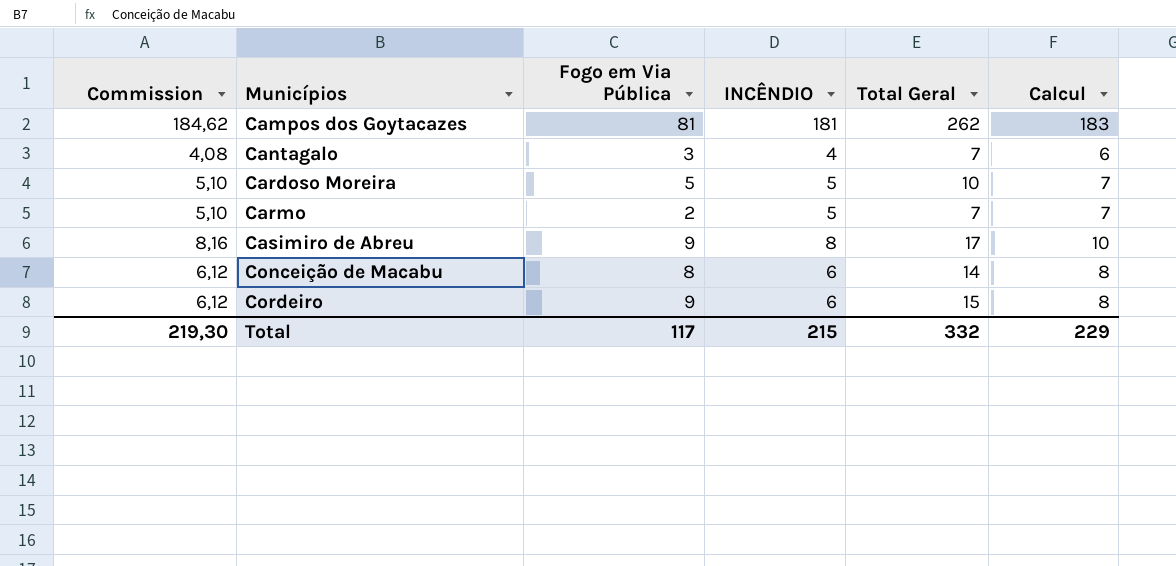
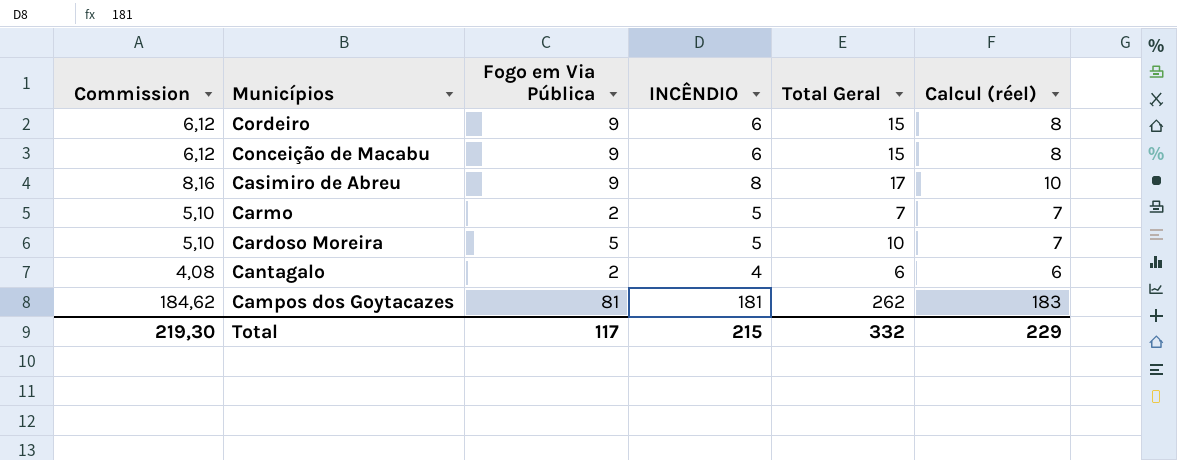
row order: Municípios ascending -> Municípios descending
column name: Calcul -> Calcul (réel)
Conceição de Macabu | Fogo em Via Pública: 8 -> 9
Conceição de Macabu | Total Geral: 14 -> 15
Cantagalo | Fogo em Via Pública: 3 -> 2
Cantagalo | Total Geral: 7 -> 6

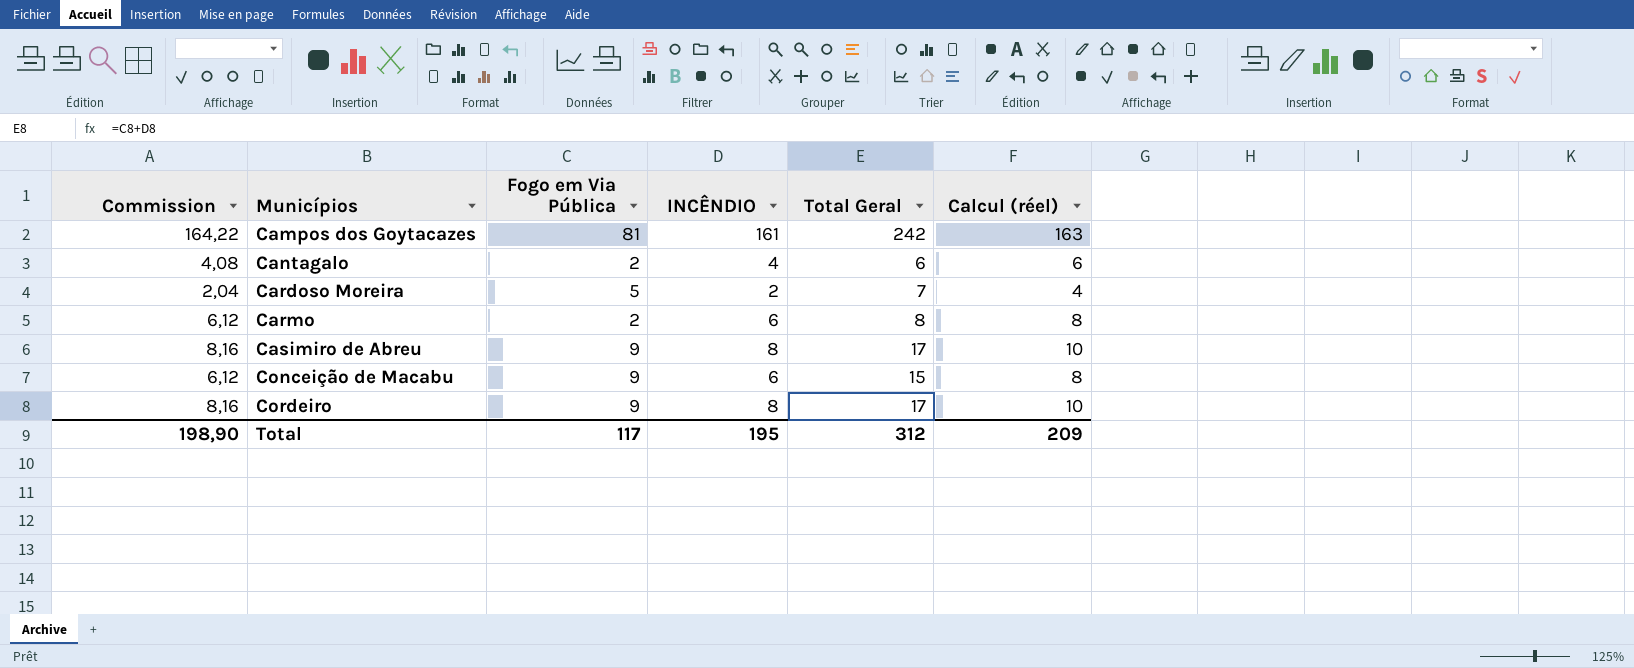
row order: Municípios descending -> Municípios ascending
Campos dos Goytacazes | Commission: 184,62 -> 164,22
Campos dos Goytacazes | INCÊNDIO: 181 -> 161
Campos dos Goytacazes | Total Geral: 262 -> 242
Campos dos Goytacazes | Calcul (réel): 183 -> 163
Cardoso Moreira | Commission: 5,10 -> 2,04
Cardoso Moreira | INCÊNDIO: 5 -> 2
Cardoso Moreira | Total Geral: 10 -> 7
Cardoso Moreira | Calcul (réel): 7 -> 4
Carmo | Commission: 5,10 -> 6,12
Carmo | INCÊNDIO: 5 -> 6
Carmo | Total Geral: 7 -> 8
Carmo | Calcul (réel): 7 -> 8
Cordeiro | Commission: 6,12 -> 8,16
Cordeiro | INCÊNDIO: 6 -> 8
Cordeiro | Total Geral: 15 -> 17
Cordeiro | Calcul (réel): 8 -> 10
Total | Commission: 219,30 -> 198,90
Total | INCÊNDIO: 215 -> 195
Total | Total Geral: 332 -> 312
Total | Calcul (réel): 229 -> 209

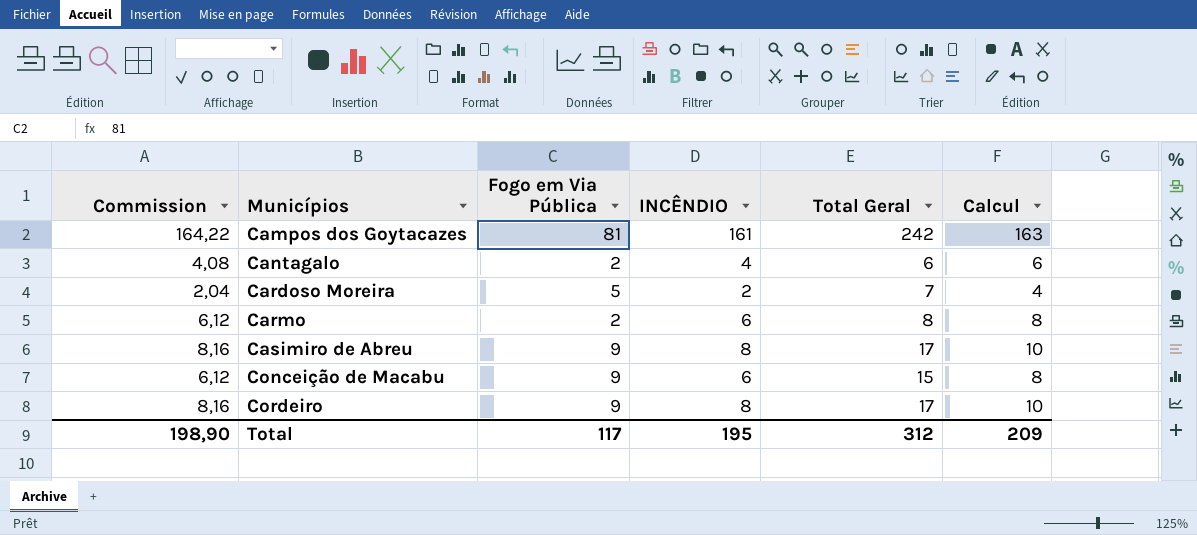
column name: Calcul (réel) -> Calcul

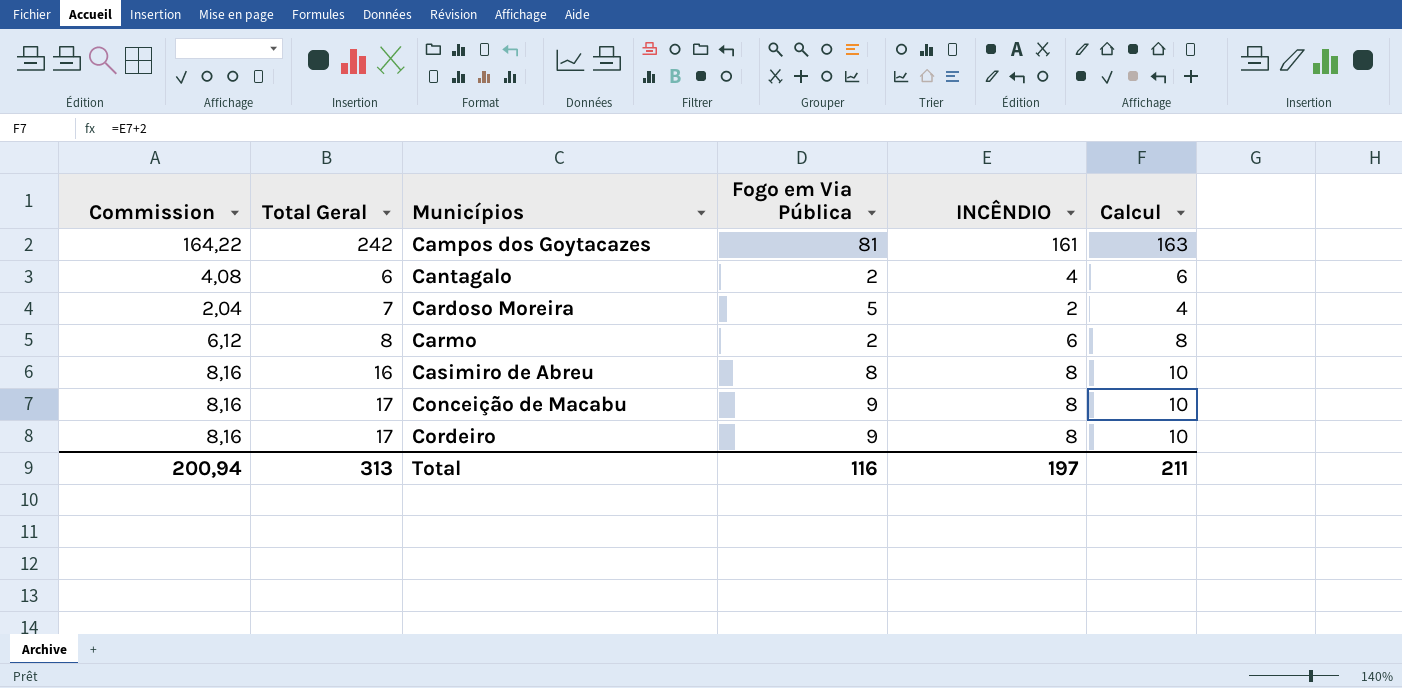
column Total Geral | position: 5 -> 2
Casimiro de Abreu | Total Geral: 17 -> 16
Casimiro de Abreu | Fogo em Via Pública: 9 -> 8
Conceição de Macabu | Commission: 6,12 -> 8,16
Conceição de Macabu | Total Geral: 15 -> 17
Conceição de Macabu | INCÊNDIO: 6 -> 8
Conceição de Macabu | Calcul: 8 -> 10
Total | Commission: 198,90 -> 200,94
Total | Total Geral: 312 -> 313
Total | Fogo em Via Pública: 117 -> 116
Total | INCÊNDIO: 195 -> 197
Total | Calcul: 209 -> 211

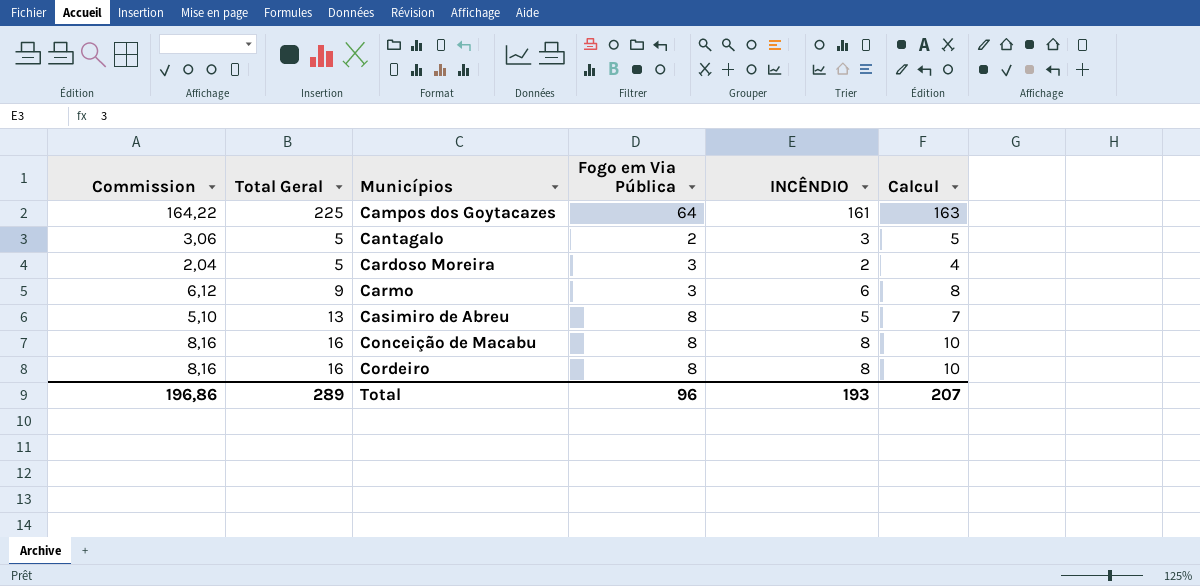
Campos dos Goytacazes | Total Geral: 242 -> 225
Campos dos Goytacazes | Fogo em Via Pública: 81 -> 64
Cantagalo | Commission: 4,08 -> 3,06
Cantagalo | Total Geral: 6 -> 5
Cantagalo | INCÊNDIO: 4 -> 3
Cantagalo | Calcul: 6 -> 5
Cardoso Moreira | Total Geral: 7 -> 5
Cardoso Moreira | Fogo em Via Pública: 5 -> 3
Carmo | Total Geral: 8 -> 9
Carmo | Fogo em Via Pública: 2 -> 3
Casimiro de Abreu | Commission: 8,16 -> 5,10
Casimiro de Abreu | Total Geral: 16 -> 13
Casimiro de Abreu | INCÊNDIO: 8 -> 5
Casimiro de Abreu | Calcul: 10 -> 7
Conceição de Macabu | Total Geral: 17 -> 16
Conceição de Macabu | Fogo em Via Pública: 9 -> 8
Cordeiro | Total Geral: 17 -> 16
Cordeiro | Fogo em Via Pública: 9 -> 8
Total | Commission: 200,94 -> 196,86
Total | Total Geral: 313 -> 289
Total | Fogo em Via Pública: 116 -> 96
Total | INCÊNDIO: 197 -> 193
Total | Calcul: 211 -> 207

